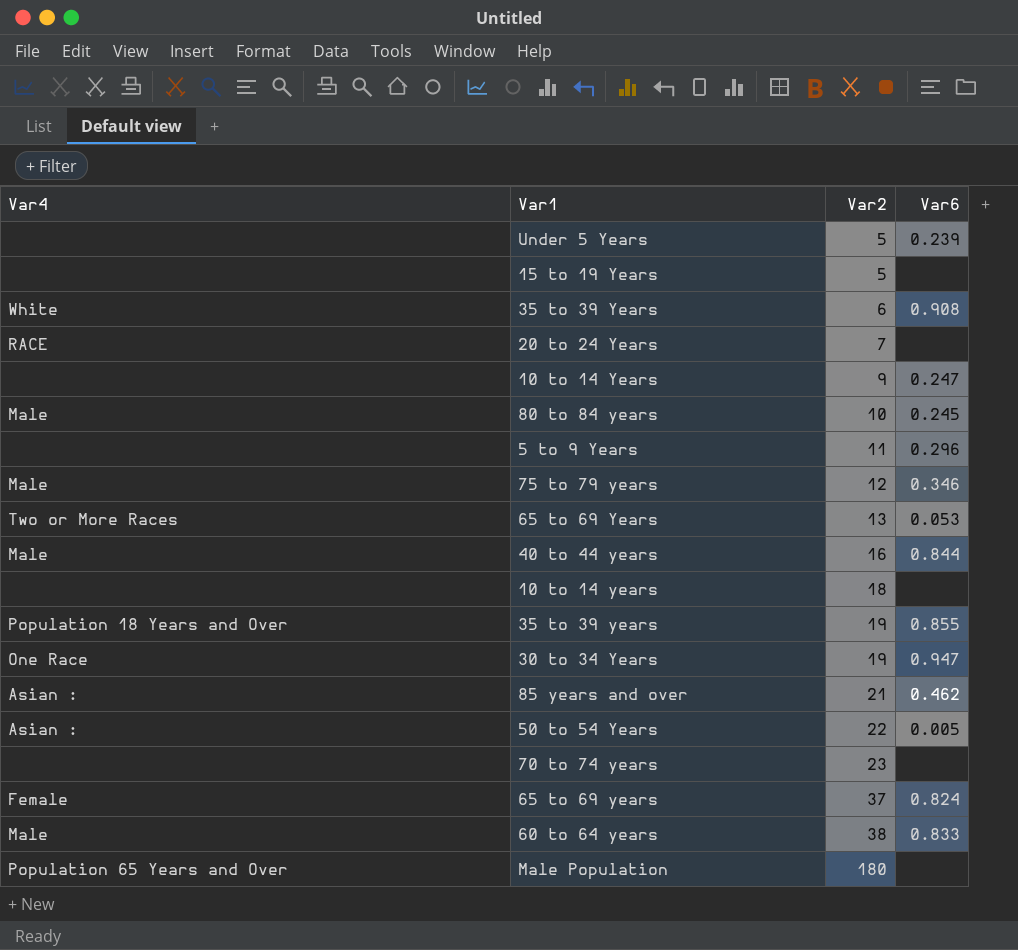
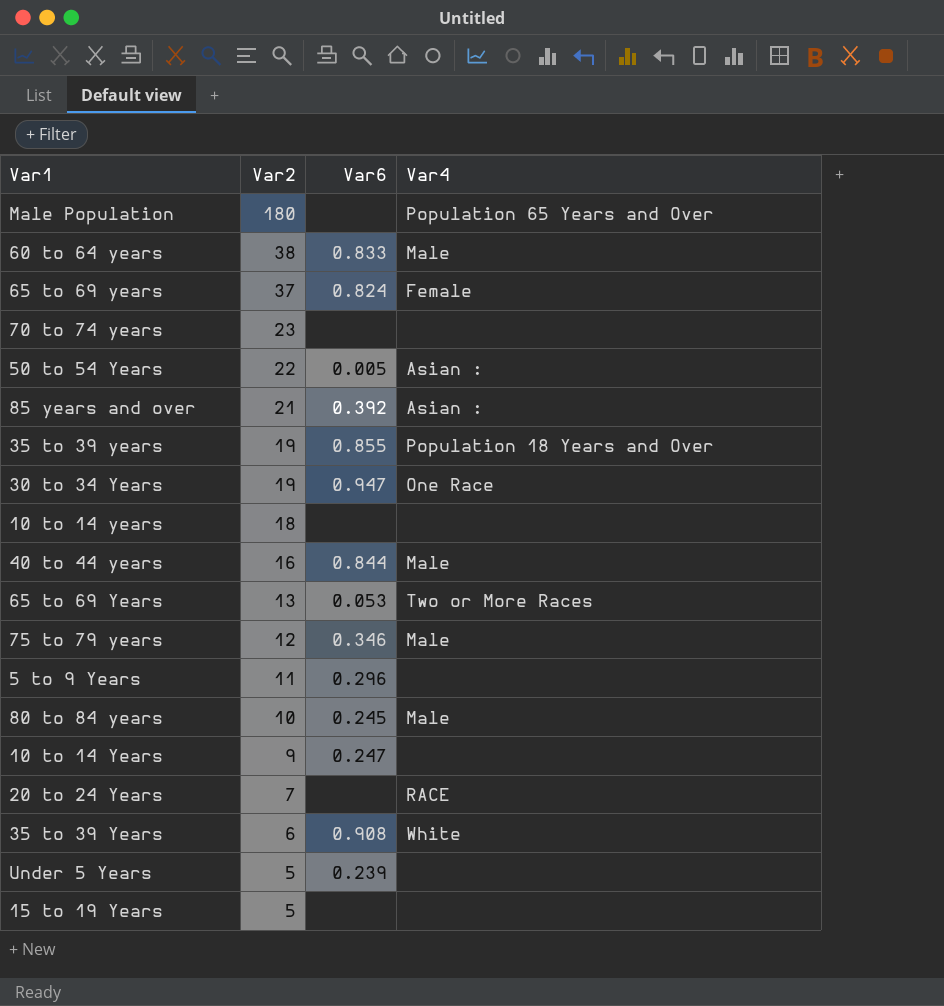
row order: Var2 ascending -> Var2 descending
column Var4 | position: 1 -> 4
85 years and over | Var6: 0.462 -> 0.392

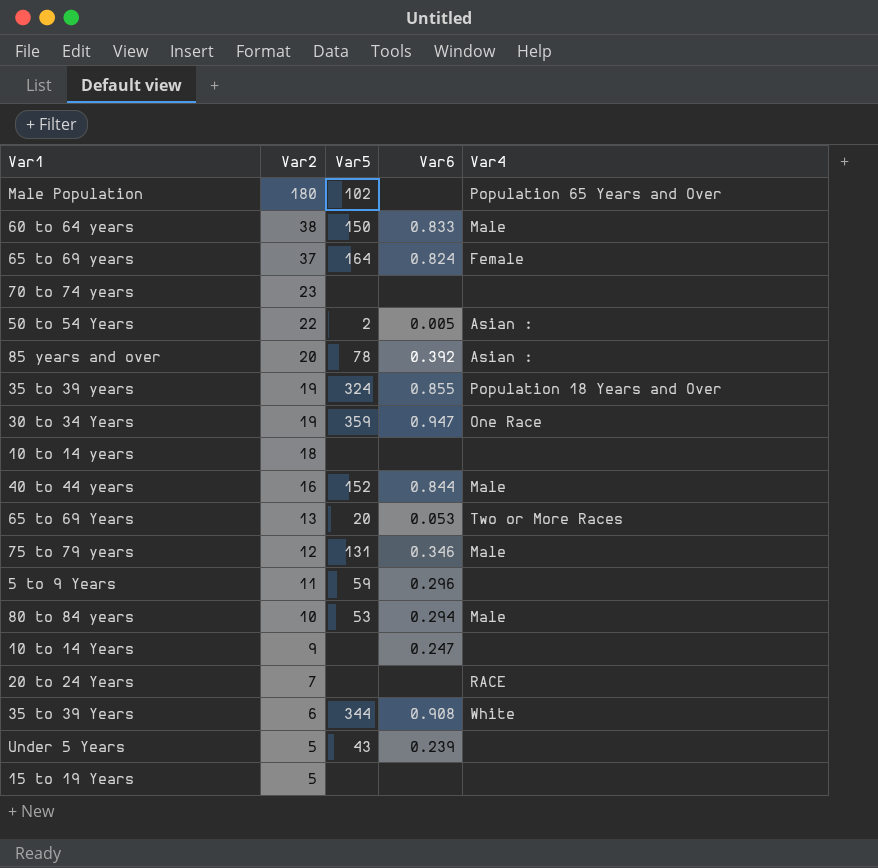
column Var5 | position: none -> 3
85 years and over | Var2: 21 -> 20
80 to 84 years | Var6: 0.245 -> 0.294

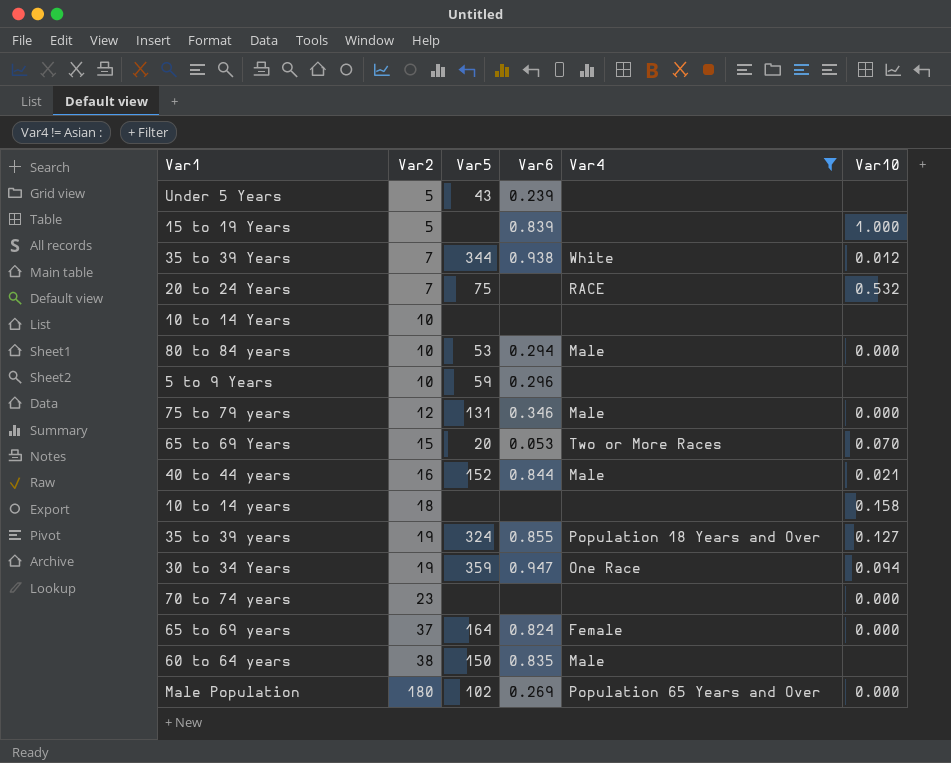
filter: none -> Var4 != Asian :
row order: Var2 descending -> Var2 ascending
column Var10 | position: none -> 6
15 to 19 Years | Var6: none -> 0.839
35 to 39 Years | Var2: 6 -> 7
35 to 39 Years | Var6: 0.908 -> 0.938
20 to 24 Years | Var5: none -> 75
10 to 14 Years | Var2: 9 -> 10
10 to 14 Years | Var6: 0.247 -> none
5 to 9 Years | Var2: 11 -> 10
65 to 69 Years | Var2: 13 -> 15
60 to 64 years | Var6: 0.833 -> 0.835
Male Population | Var6: none -> 0.269

